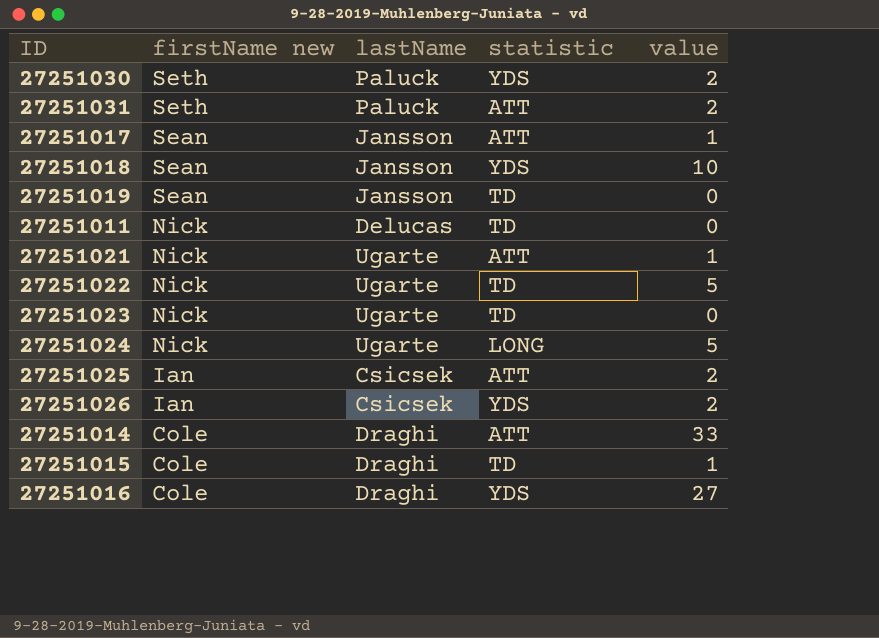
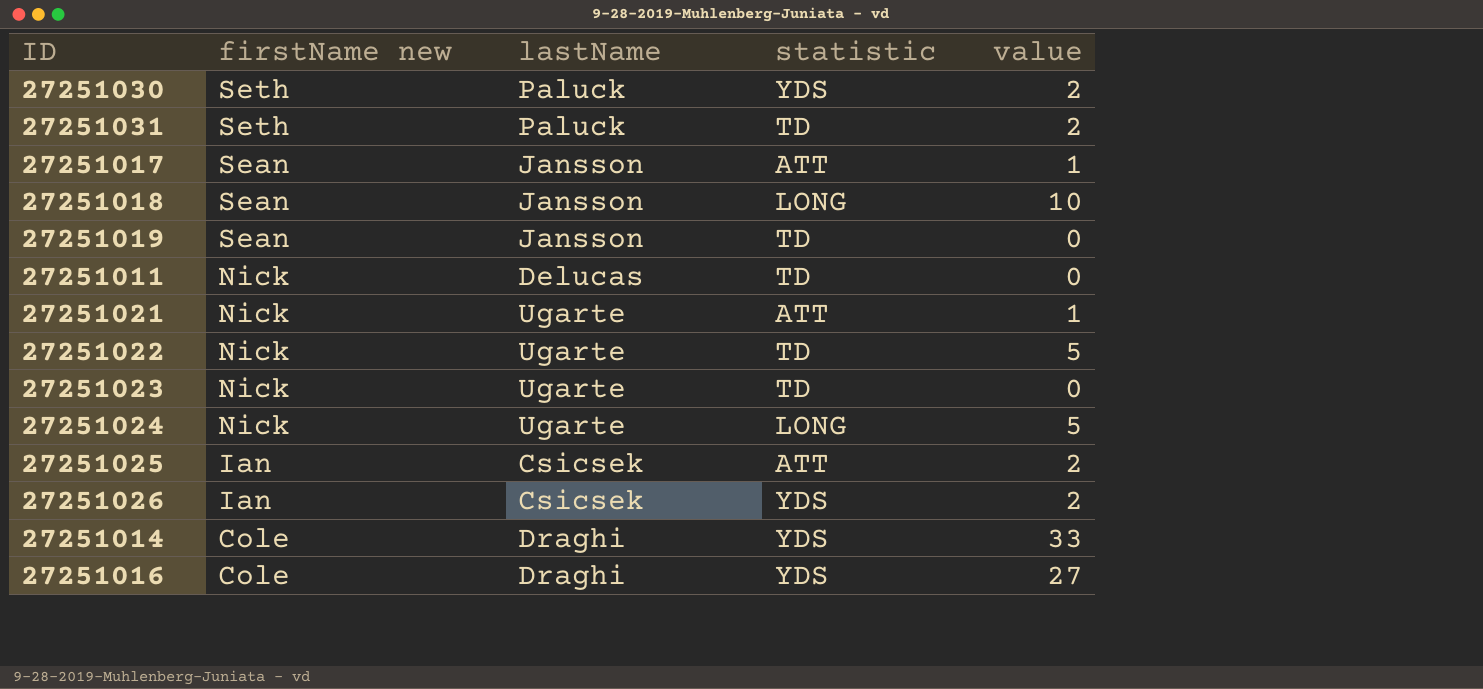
row 27251015: Cole | Draghi | TD | 1 -> none
27251031 | statistic: ATT -> TD
27251018 | statistic: YDS -> LONG
27251014 | statistic: ATT -> YDS

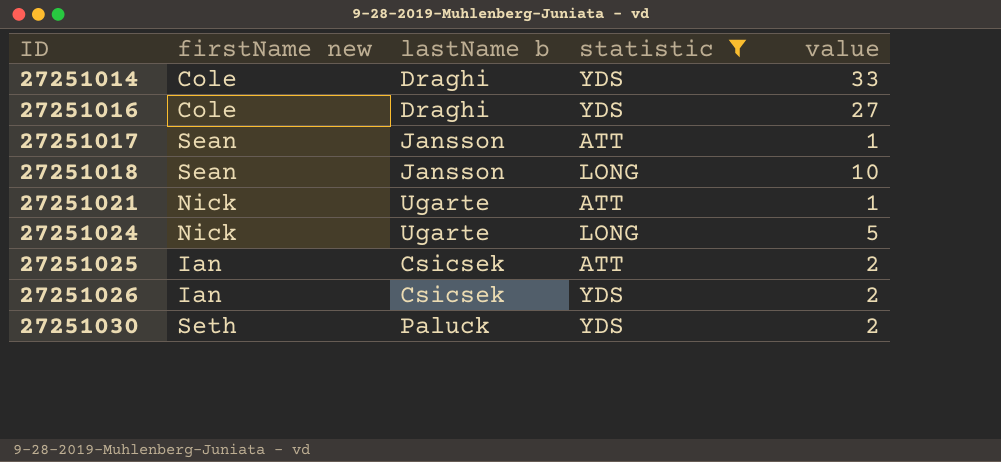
filter: none -> statistic != TD
row order: firstName new descending -> ID ascending
column name: lastName -> lastName b

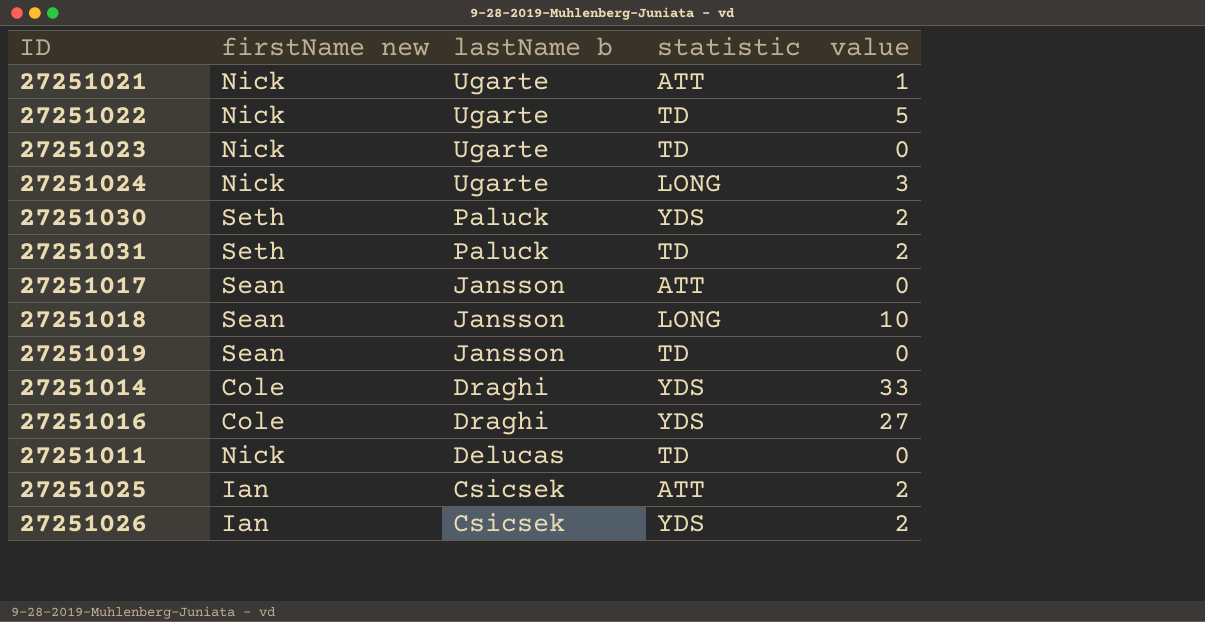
filter: statistic != TD -> none
row order: ID ascending -> lastName b descending
27251024 | value: 5 -> 3
27251017 | value: 1 -> 0

